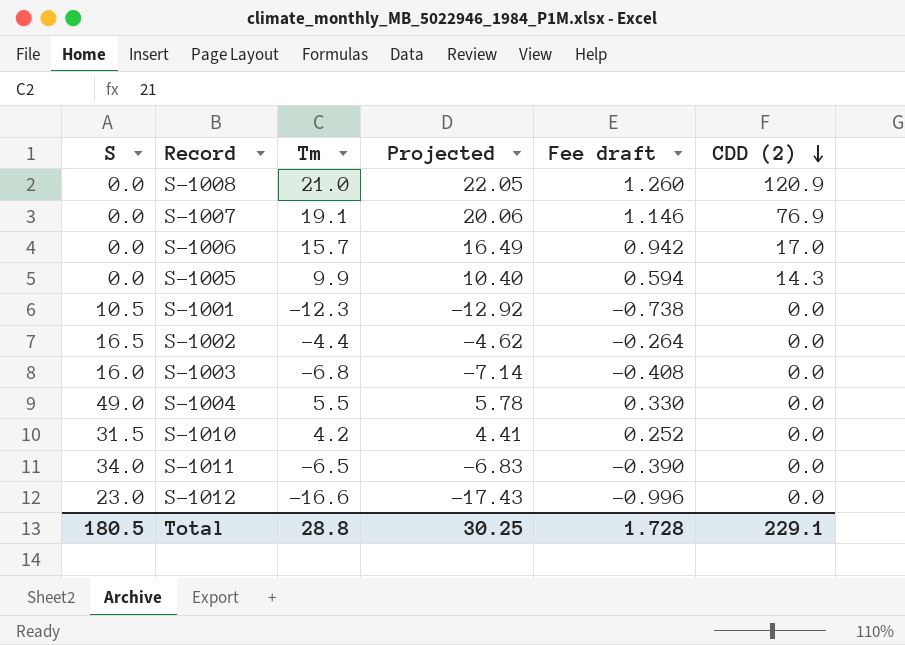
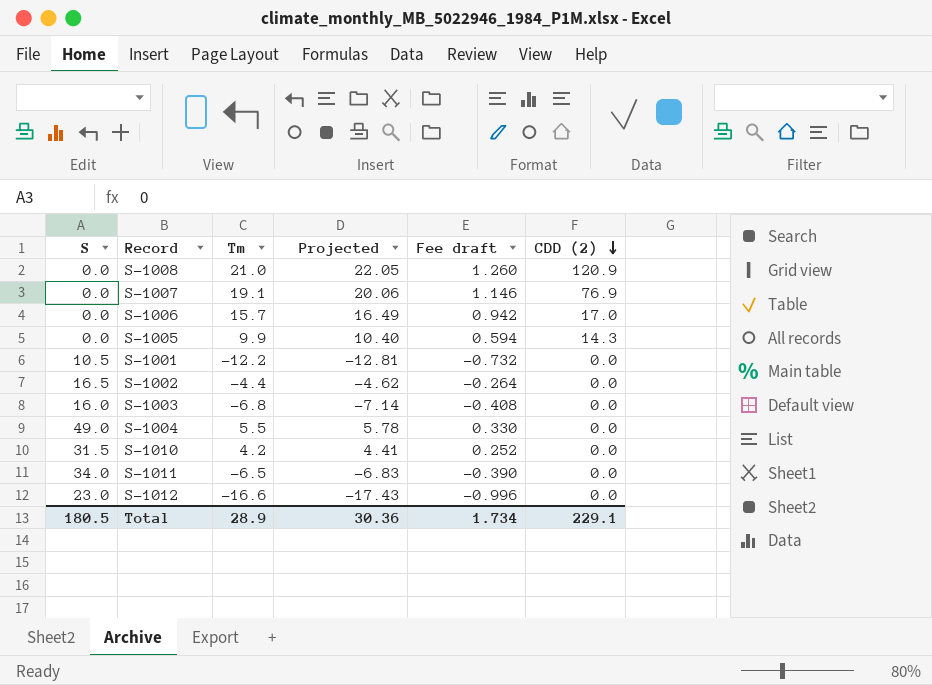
S-1001 | Tm: -12.3 -> -12.2
S-1001 | Projected: -12.92 -> -12.81
S-1001 | Fee draft: -0.738 -> -0.732
Total | Tm: 28.8 -> 28.9
Total | Projected: 30.25 -> 30.36
Total | Fee draft: 1.728 -> 1.734

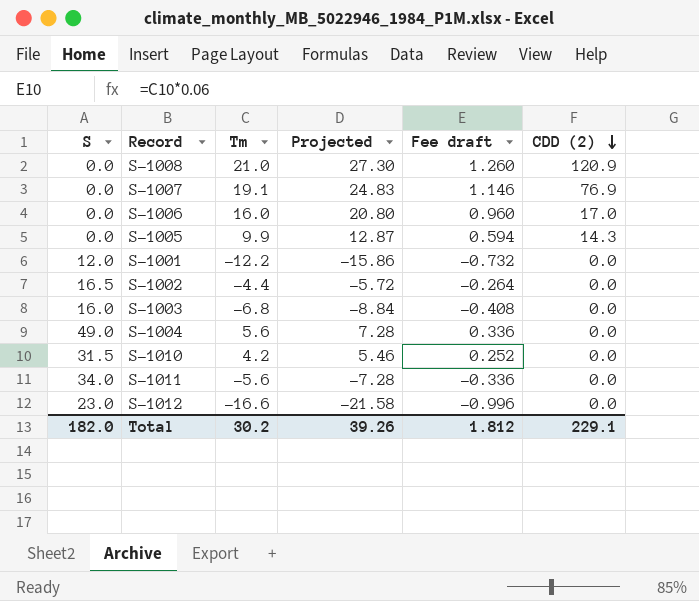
column Projected | formula: [Tm] * 1.05 -> [Tm] * 1.3
S-1006 | Tm: 15.7 -> 16.0
S-1006 | Fee draft: 0.942 -> 0.960
S-1001 | S: 10.5 -> 12.0
S-1004 | Tm: 5.5 -> 5.6
S-1004 | Fee draft: 0.330 -> 0.336
S-1011 | Tm: -6.5 -> -5.6
S-1011 | Fee draft: -0.390 -> -0.336
Total | S: 180.5 -> 182.0
Total | Tm: 28.9 -> 30.2
Total | Projected: 30.36 -> 39.26
Total | Fee draft: 1.734 -> 1.812

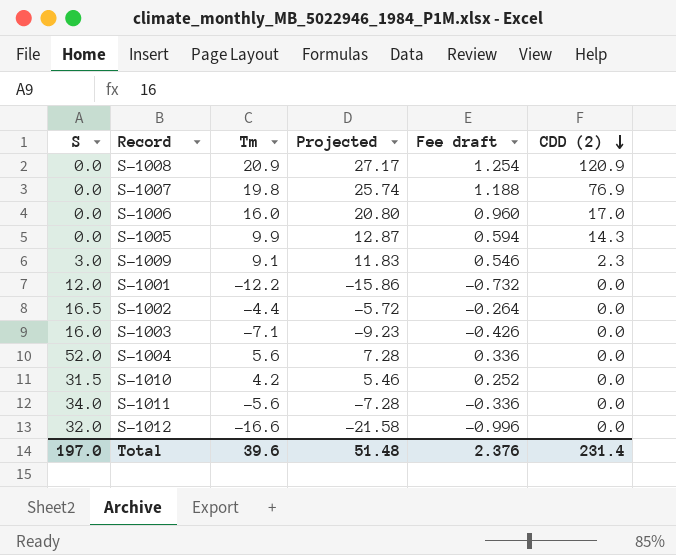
S-1008 | Tm: 21.0 -> 20.9
S-1008 | Projected: 27.30 -> 27.17
S-1008 | Fee draft: 1.260 -> 1.254
S-1007 | Tm: 19.1 -> 19.8
S-1007 | Projected: 24.83 -> 25.74
S-1007 | Fee draft: 1.146 -> 1.188
row S-1009: none -> 3.0 | 9.1 | 11.83 | 0.546 | 2.3
S-1003 | Tm: -6.8 -> -7.1
S-1003 | Projected: -8.84 -> -9.23
S-1003 | Fee draft: -0.408 -> -0.426
S-1004 | S: 49.0 -> 52.0
S-1012 | S: 23.0 -> 32.0
Total | S: 182.0 -> 197.0
Total | Tm: 30.2 -> 39.6
Total | Projected: 39.26 -> 51.48
Total | Fee draft: 1.812 -> 2.376
Total | CDD (2): 229.1 -> 231.4

